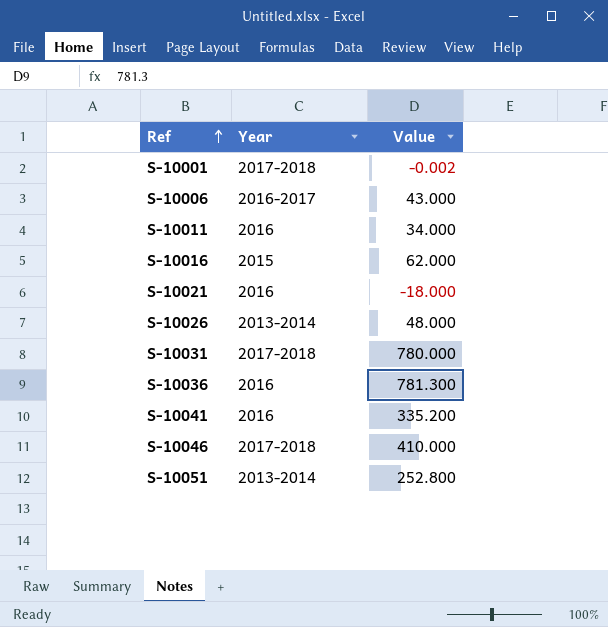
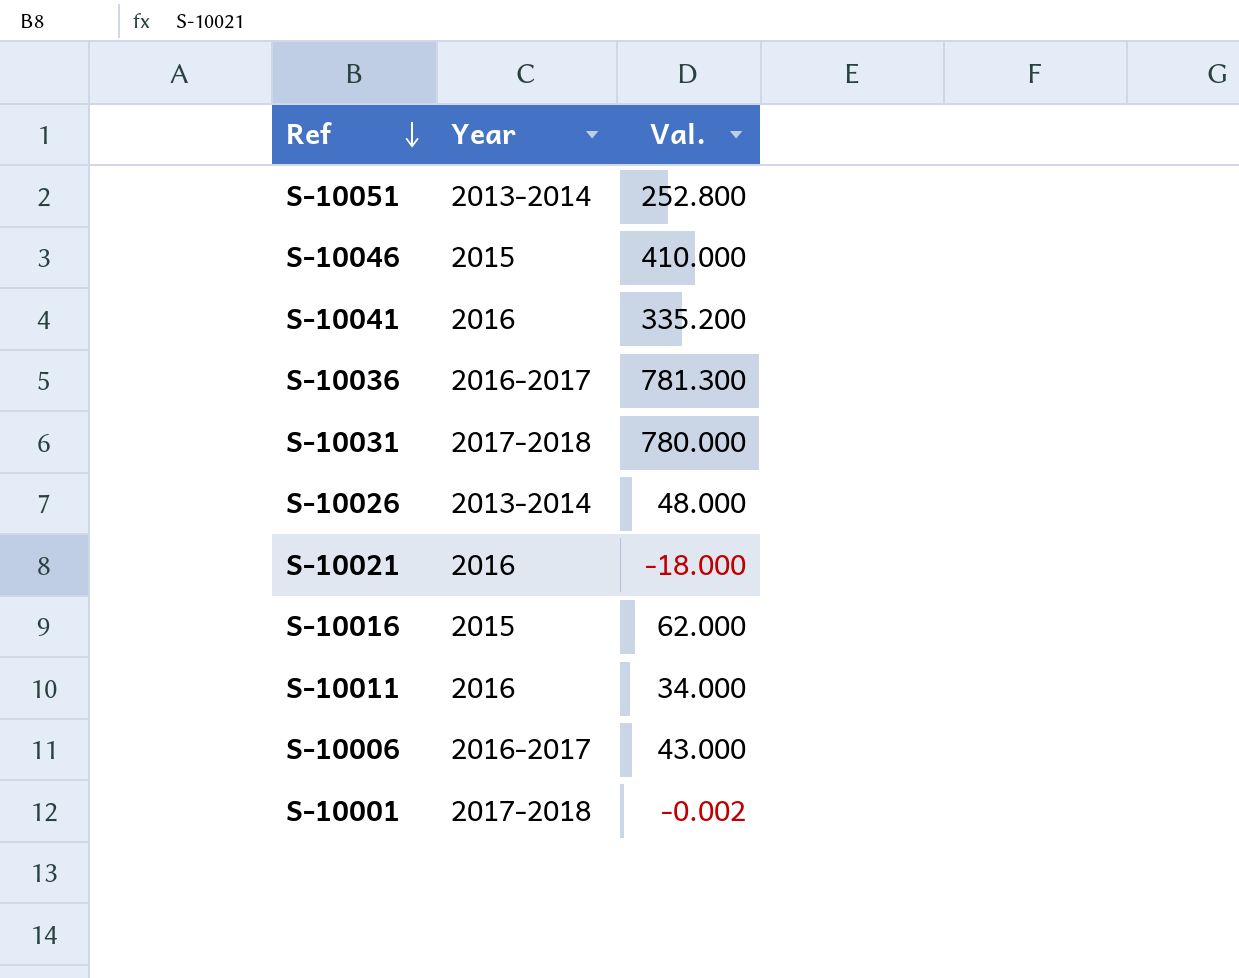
row order: Ref ascending -> Ref descending
column name: Value -> Val.
S-10046 | Year: 2017-2018 -> 2015
S-10036 | Year: 2016 -> 2016-2017

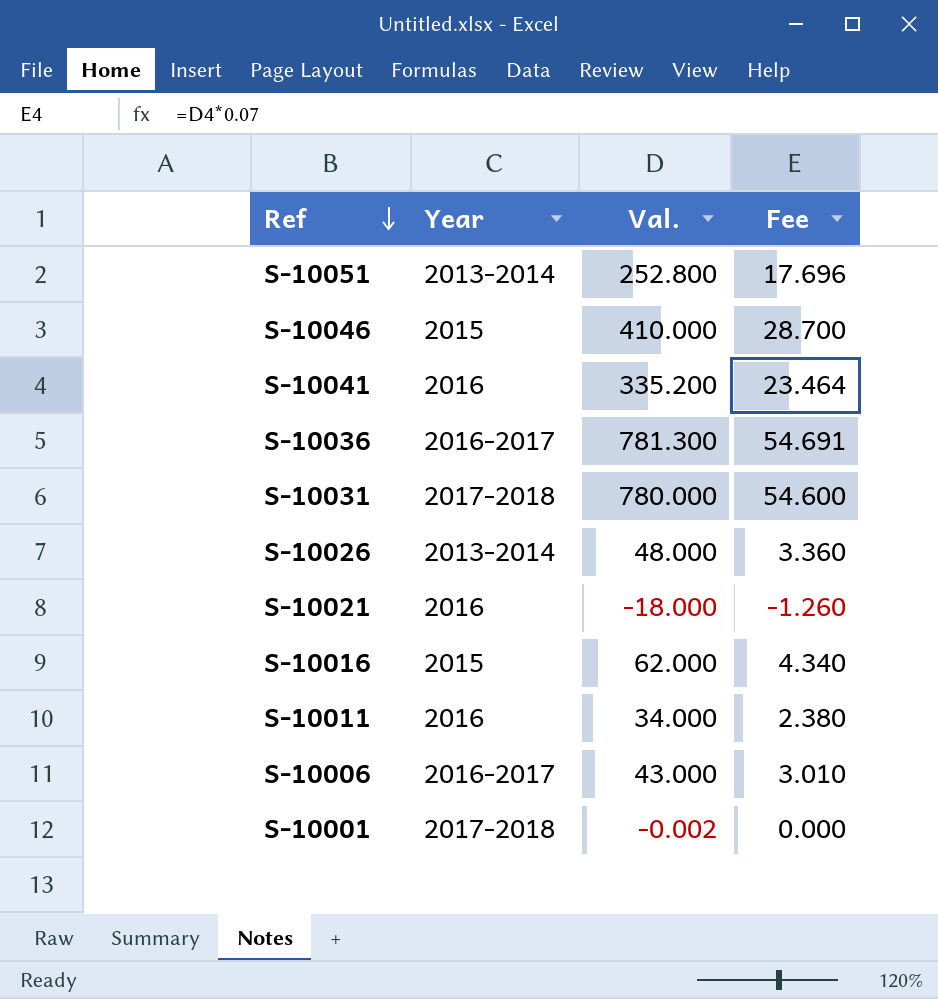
column Fee | formula: none -> [Val.] * 0.07

